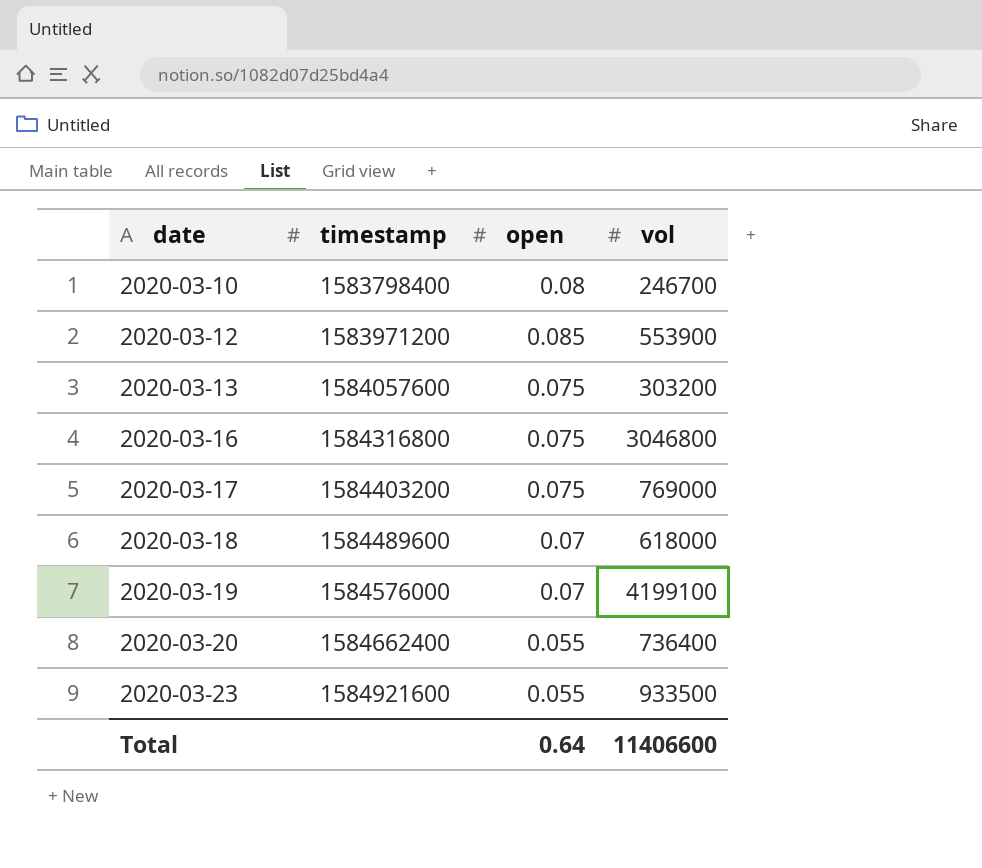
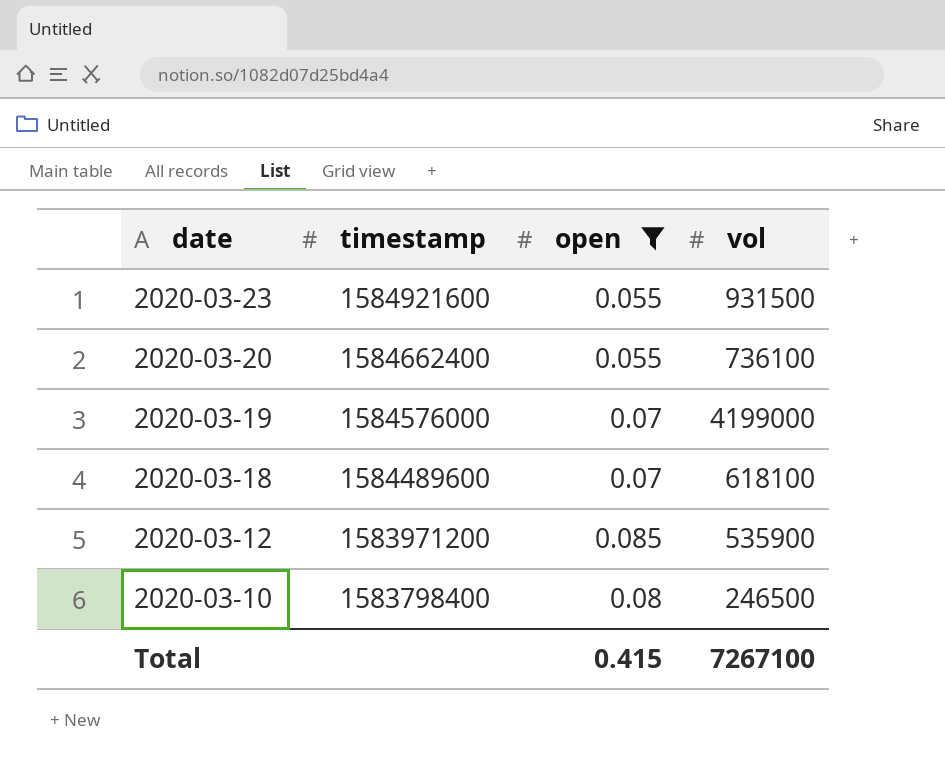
filter: none -> open != 0.075
row order: date ascending -> date descending
2020-03-23 | vol: 933500 -> 931500
2020-03-20 | vol: 736400 -> 736100
2020-03-19 | vol: 4199100 -> 4199000
2020-03-18 | vol: 618000 -> 618100
2020-03-12 | vol: 553900 -> 535900
2020-03-10 | vol: 246700 -> 246500
Total | open: 0.64 -> 0.415
Total | vol: 11406600 -> 7267100

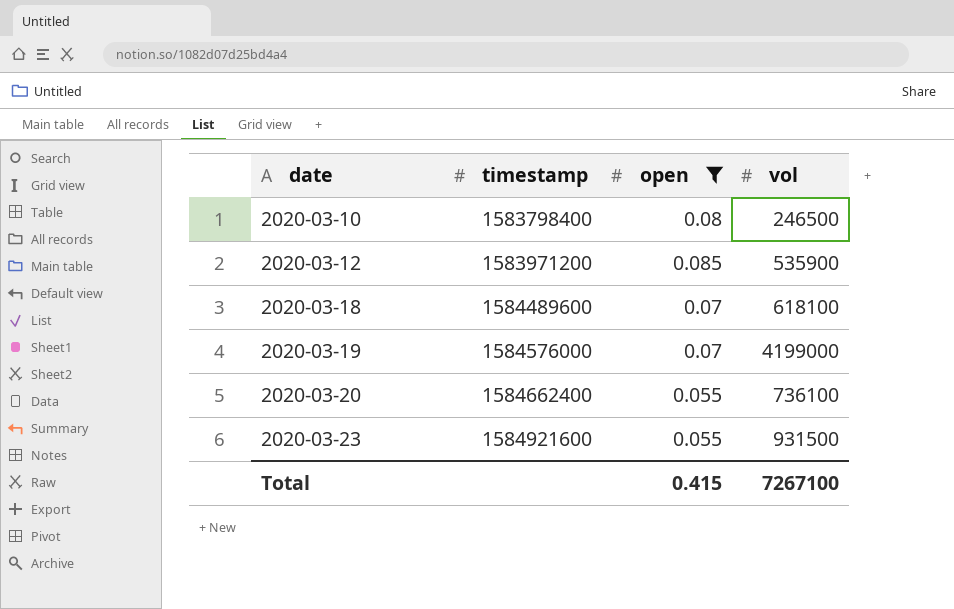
row order: date descending -> date ascending

